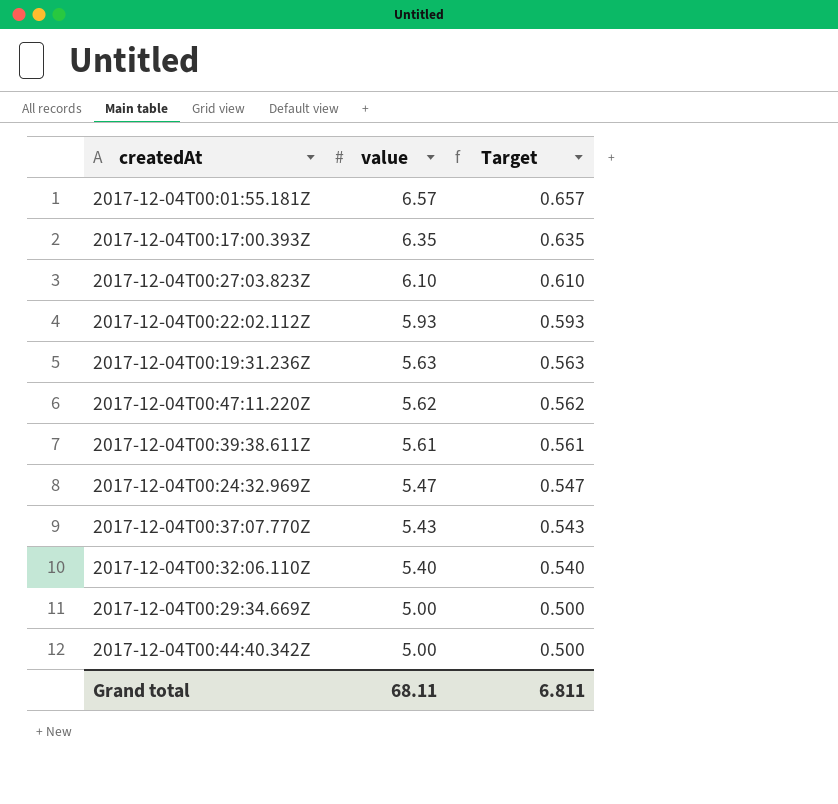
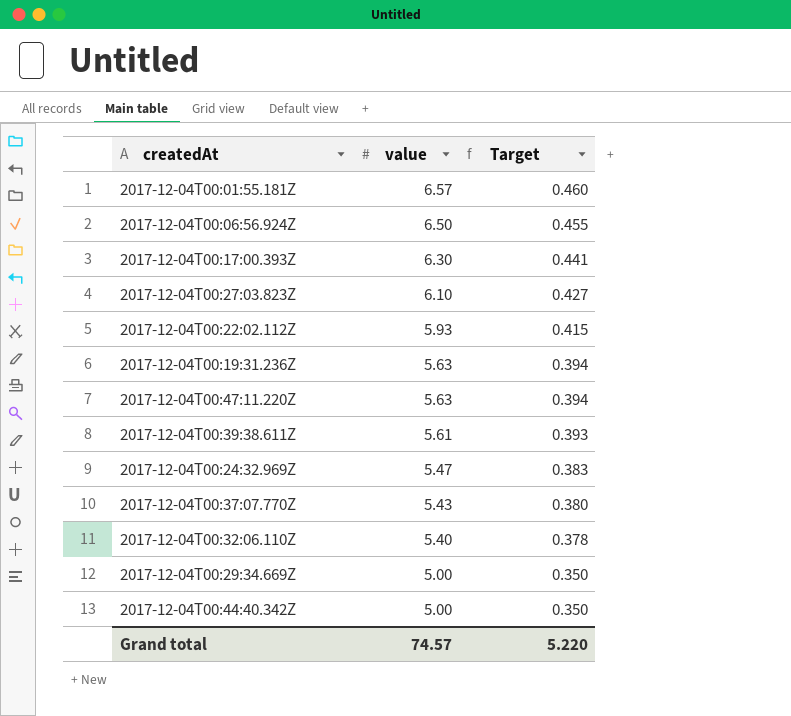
column Target | formula: [value] * 0.1 -> [value] * 0.07
row 2017-12-04T00:06:56.924Z: none -> 6.50 | 0.455
2017-12-04T00:17:00.393Z | value: 6.35 -> 6.30
2017-12-04T00:47:11.220Z | value: 5.62 -> 5.63
Grand total | value: 68.11 -> 74.57
Grand total | Target: 6.811 -> 5.220

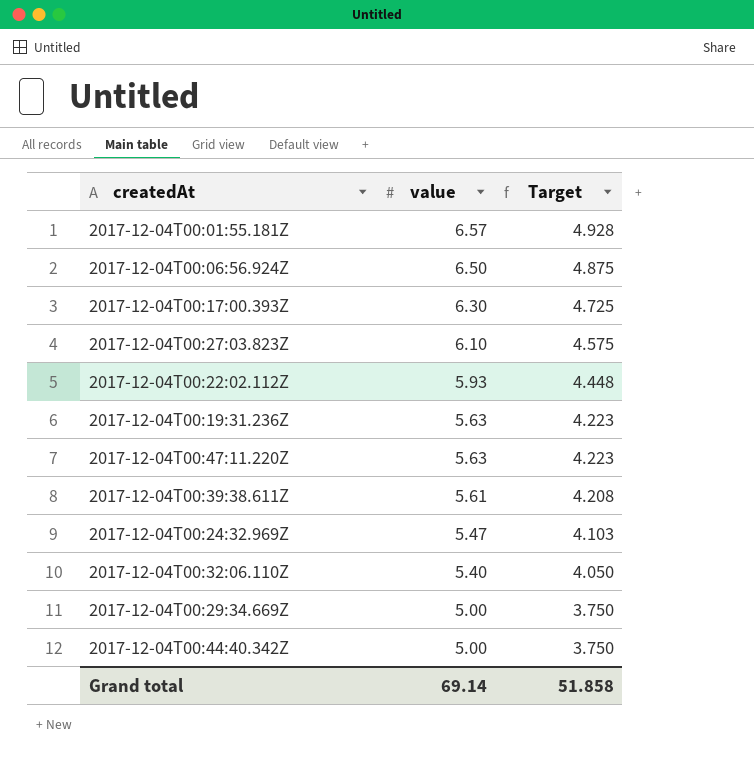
column Target | formula: [value] * 0.07 -> [value] * 0.75
row 2017-12-04T00:37:07.770Z: 5.43 | 0.380 -> none
Grand total | value: 74.57 -> 69.14
Grand total | Target: 5.220 -> 51.858

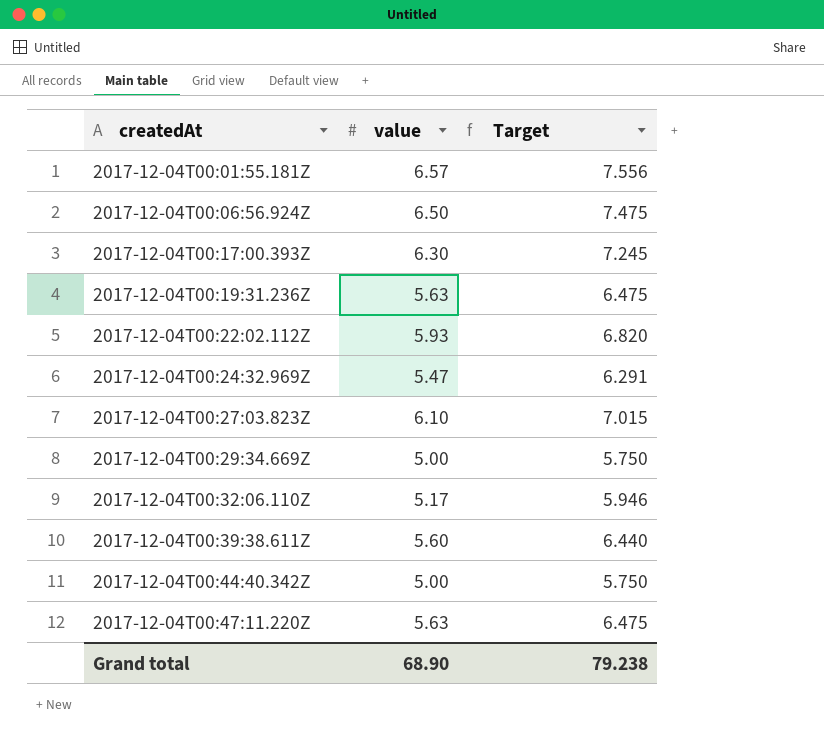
row order: value descending -> createdAt ascending
column Target | formula: [value] * 0.75 -> [value] * 1.15
2017-12-04T00:32:06.110Z | value: 5.40 -> 5.17
2017-12-04T00:39:38.611Z | value: 5.61 -> 5.60
Grand total | value: 69.14 -> 68.90
Grand total | Target: 51.858 -> 79.238

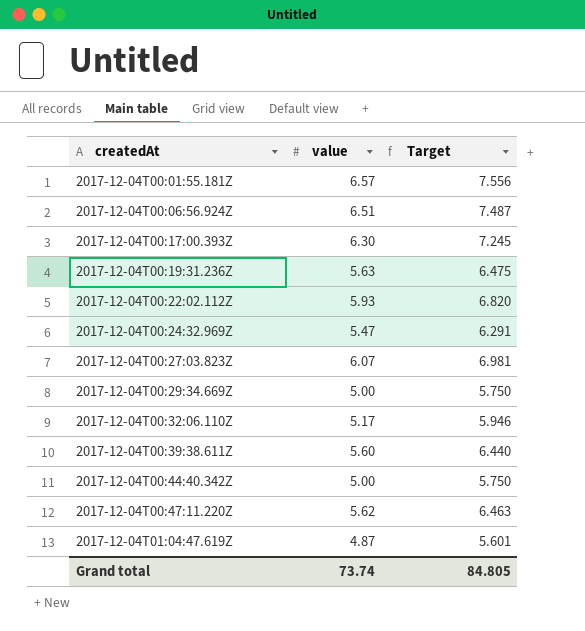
2017-12-04T00:06:56.924Z | value: 6.50 -> 6.51
2017-12-04T00:06:56.924Z | Target: 7.475 -> 7.487
2017-12-04T00:27:03.823Z | value: 6.10 -> 6.07
2017-12-04T00:27:03.823Z | Target: 7.015 -> 6.981
2017-12-04T00:47:11.220Z | value: 5.63 -> 5.62
2017-12-04T00:47:11.220Z | Target: 6.475 -> 6.463
row 2017-12-04T01:04:47.619Z: none -> 4.87 | 5.601
Grand total | value: 68.90 -> 73.74
Grand total | Target: 79.238 -> 84.805

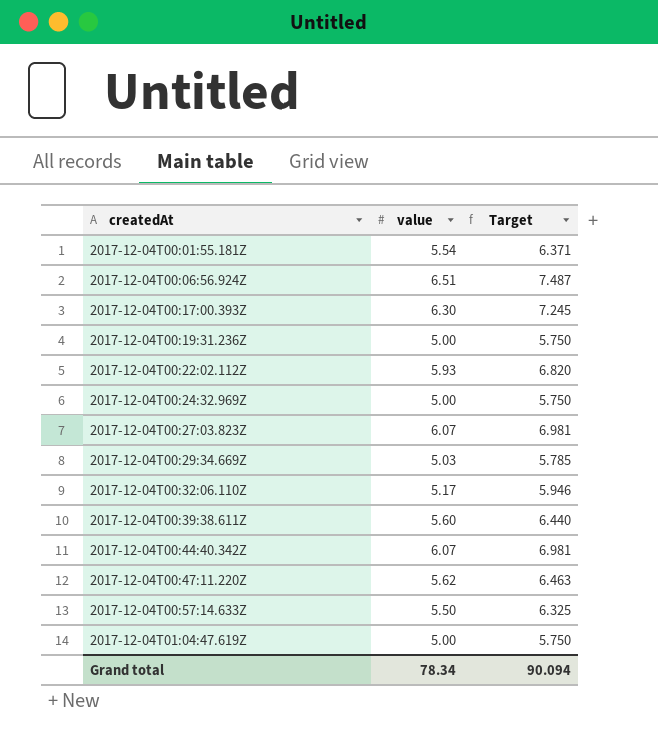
2017-12-04T00:01:55.181Z | value: 6.57 -> 5.54
2017-12-04T00:01:55.181Z | Target: 7.556 -> 6.371
2017-12-04T00:19:31.236Z | value: 5.63 -> 5.00
2017-12-04T00:19:31.236Z | Target: 6.475 -> 5.750
2017-12-04T00:24:32.969Z | value: 5.47 -> 5.00
2017-12-04T00:24:32.969Z | Target: 6.291 -> 5.750
2017-12-04T00:29:34.669Z | value: 5.00 -> 5.03
2017-12-04T00:29:34.669Z | Target: 5.750 -> 5.785
2017-12-04T00:44:40.342Z | value: 5.00 -> 6.07
2017-12-04T00:44:40.342Z | Target: 5.750 -> 6.981
row 2017-12-04T00:57:14.633Z: none -> 5.50 | 6.325
2017-12-04T01:04:47.619Z | value: 4.87 -> 5.00
2017-12-04T01:04:47.619Z | Target: 5.601 -> 5.750
Grand total | value: 73.74 -> 78.34
Grand total | Target: 84.805 -> 90.094

